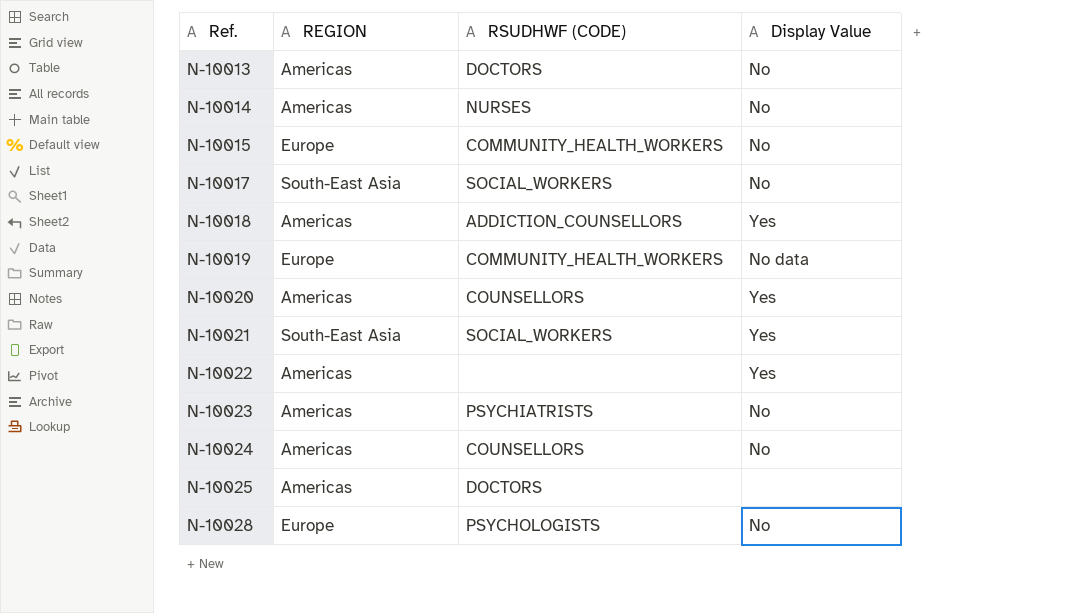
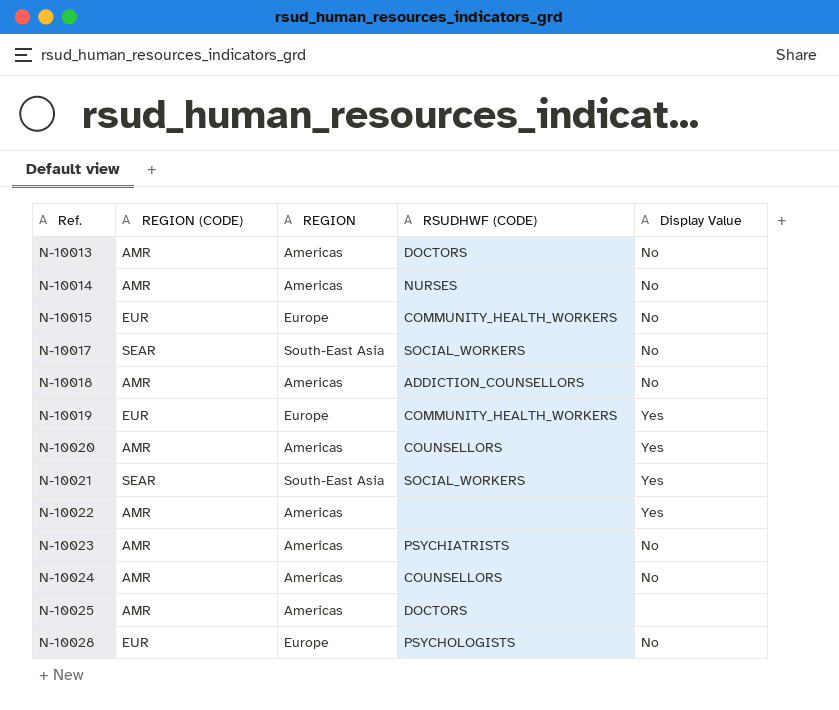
column REGION (CODE) | position: none -> 2
N-10018 | Display Value: Yes -> No
N-10019 | Display Value: No data -> Yes

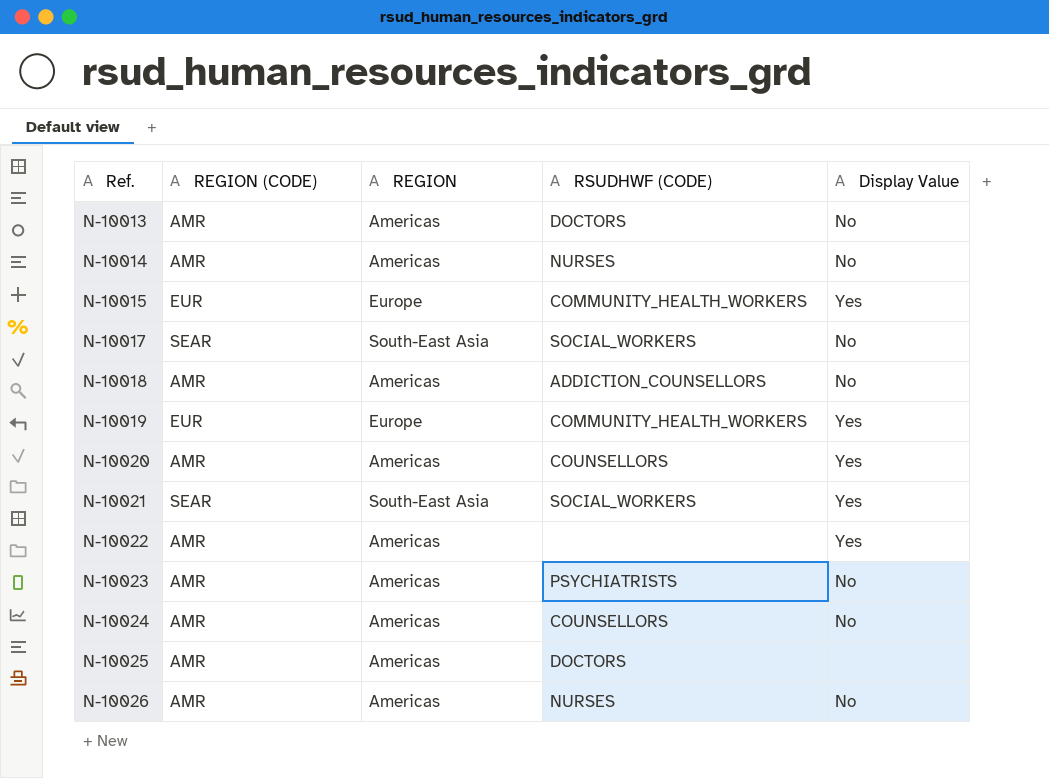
row N-10028: EUR | Europe | PSYCHOLOGISTS | No -> none
N-10015 | Display Value: No -> Yes
row N-10026: none -> AMR | Americas | NURSES | No

